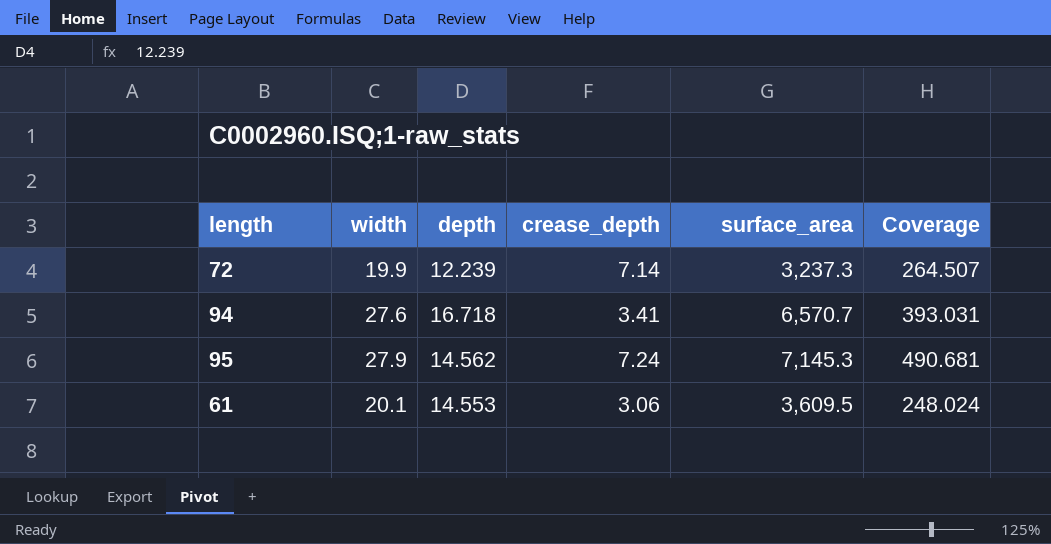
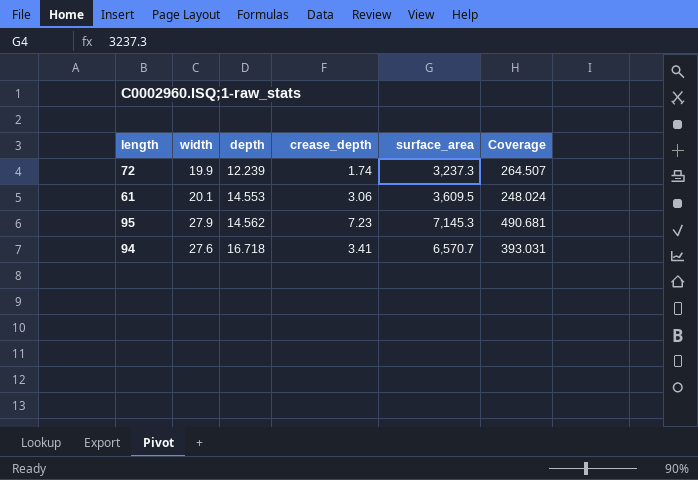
row order: none -> depth ascending
72 | crease_depth: 7.14 -> 1.74
95 | crease_depth: 7.24 -> 7.23

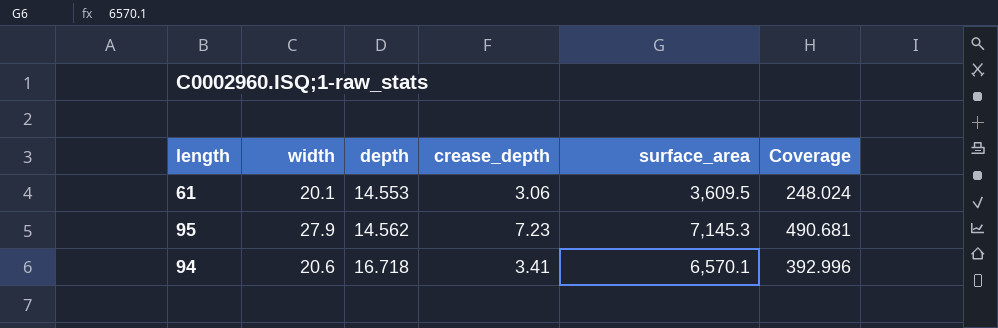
row 72: 19.9 | 12.239 | 1.74 | 3,237.3 | 264.507 -> none
94 | width: 27.6 -> 20.6
94 | surface_area: 6,570.7 -> 6,570.1
94 | Coverage: 393.031 -> 392.996

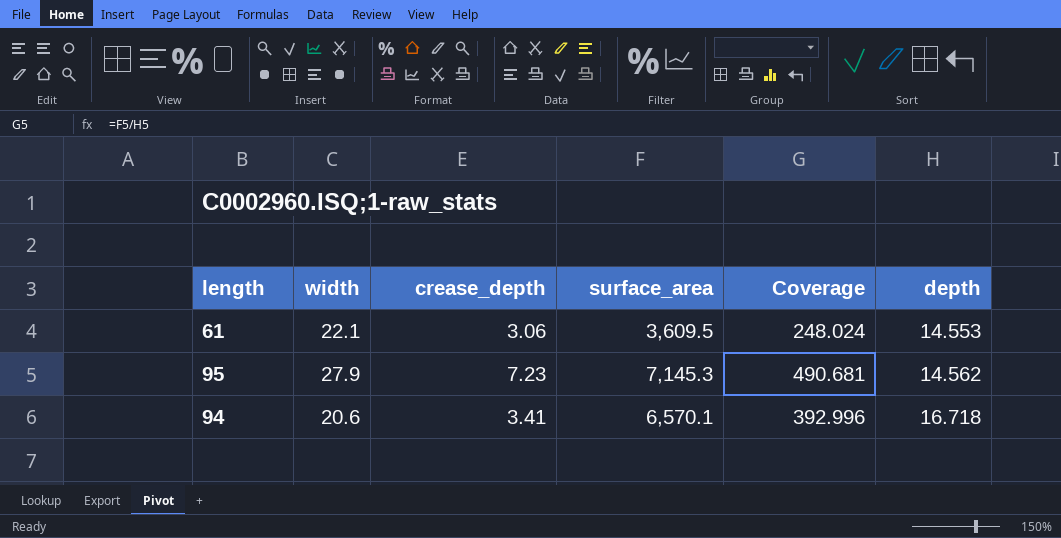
column depth | position: 3 -> 6
61 | width: 20.1 -> 22.1

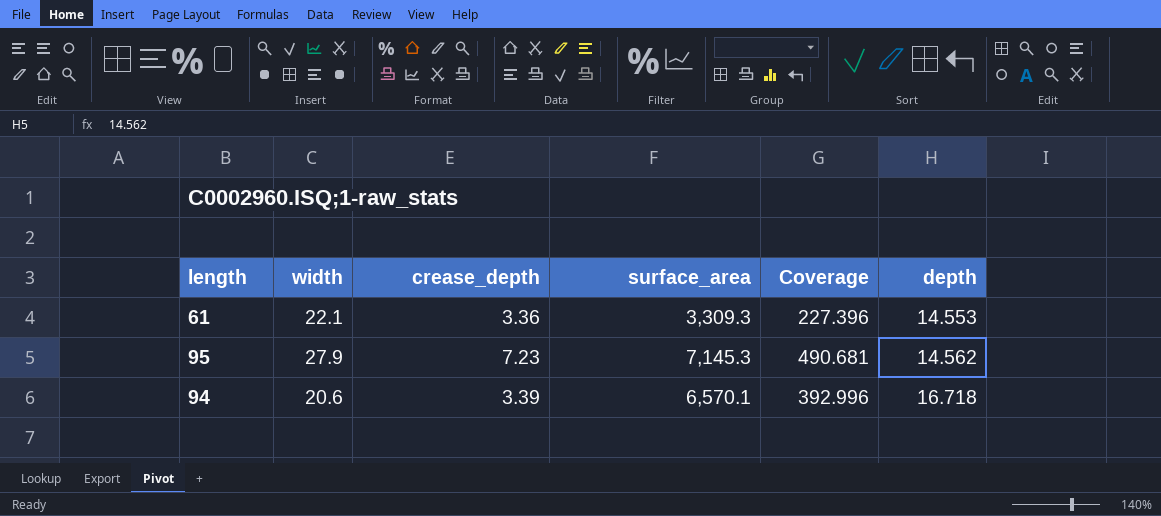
61 | crease_depth: 3.06 -> 3.36
61 | surface_area: 3,609.5 -> 3,309.3
61 | Coverage: 248.024 -> 227.396
94 | crease_depth: 3.41 -> 3.39

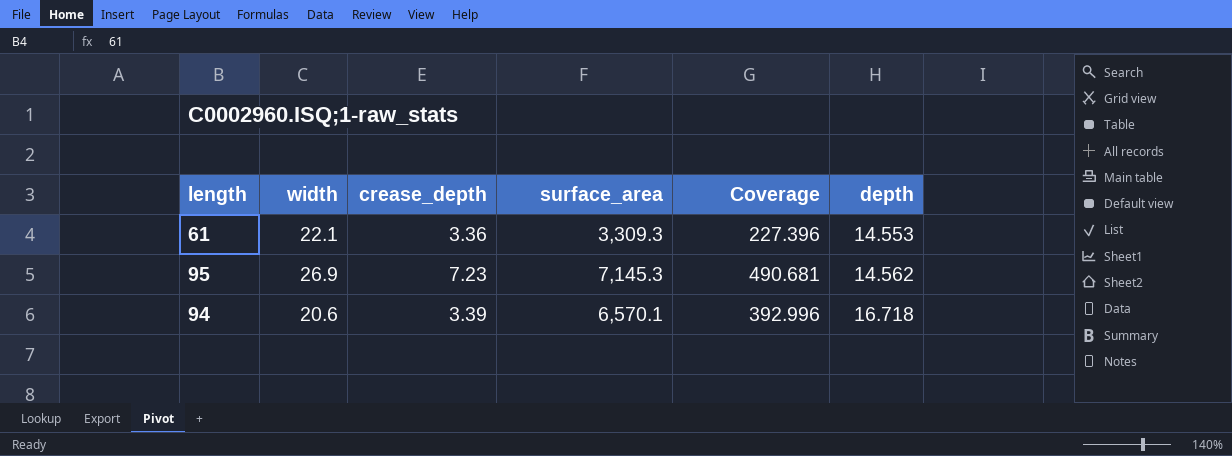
95 | width: 27.9 -> 26.9

